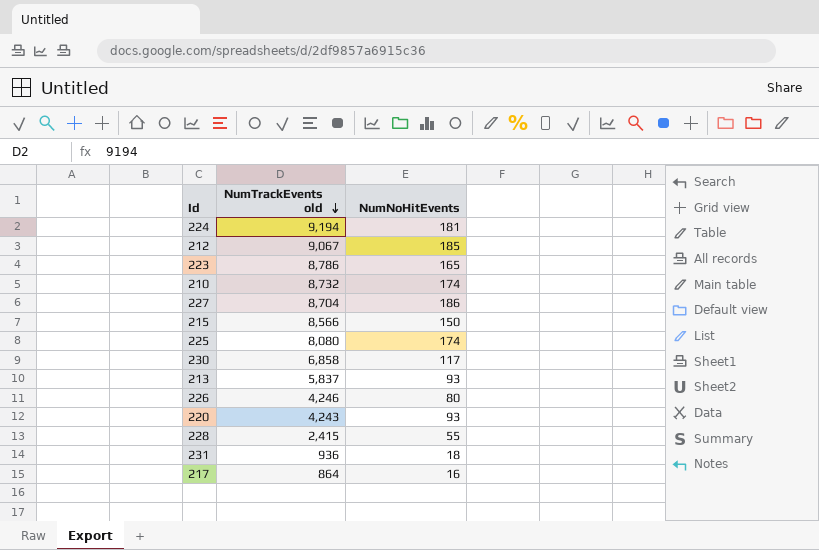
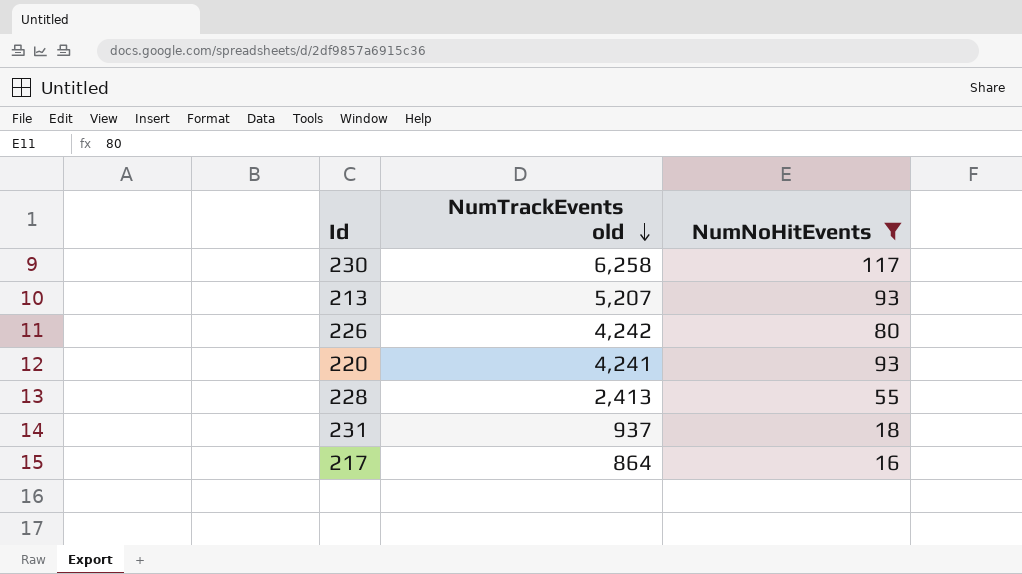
filter: none -> NumNoHitEvents <= 117
230 | NumTrackEvents old: 6,858 -> 6,258
213 | NumTrackEvents old: 5,837 -> 5,207
226 | NumTrackEvents old: 4,246 -> 4,242
220 | NumTrackEvents old: 4,243 -> 4,241
228 | NumTrackEvents old: 2,415 -> 2,413
231 | NumTrackEvents old: 936 -> 937

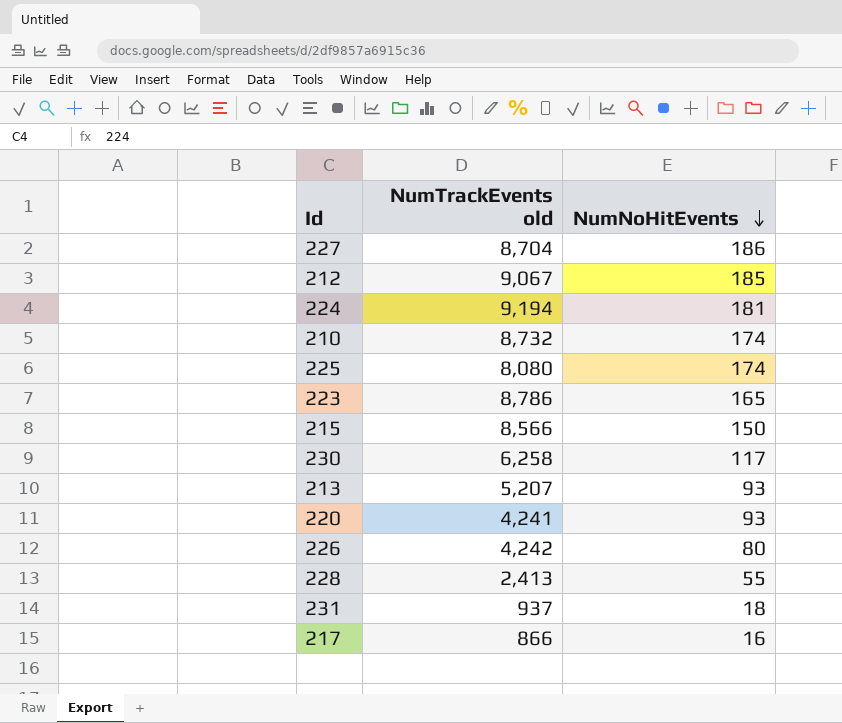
filter: NumNoHitEvents <= 117 -> none
row order: NumTrackEvents old descending -> NumNoHitEvents descending
217 | NumTrackEvents old: 864 -> 866

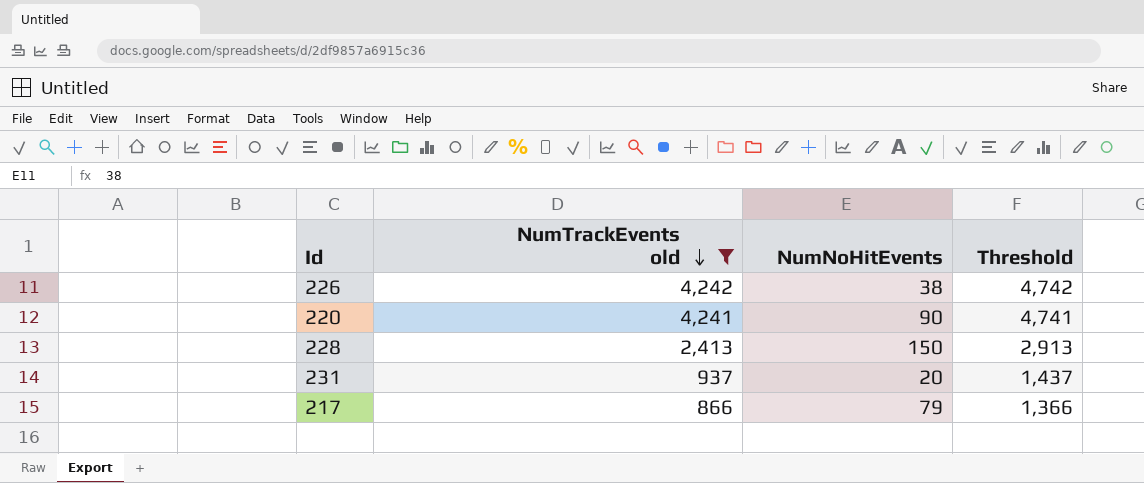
filter: none -> NumTrackEvents old <= 4,242
row order: NumNoHitEvents descending -> NumTrackEvents old descending
column Threshold | formula: none -> [NumTrackEvents old] + 500
226 | NumNoHitEvents: 80 -> 38
220 | NumNoHitEvents: 93 -> 90
228 | NumNoHitEvents: 55 -> 150
231 | NumNoHitEvents: 18 -> 20
217 | NumNoHitEvents: 16 -> 79

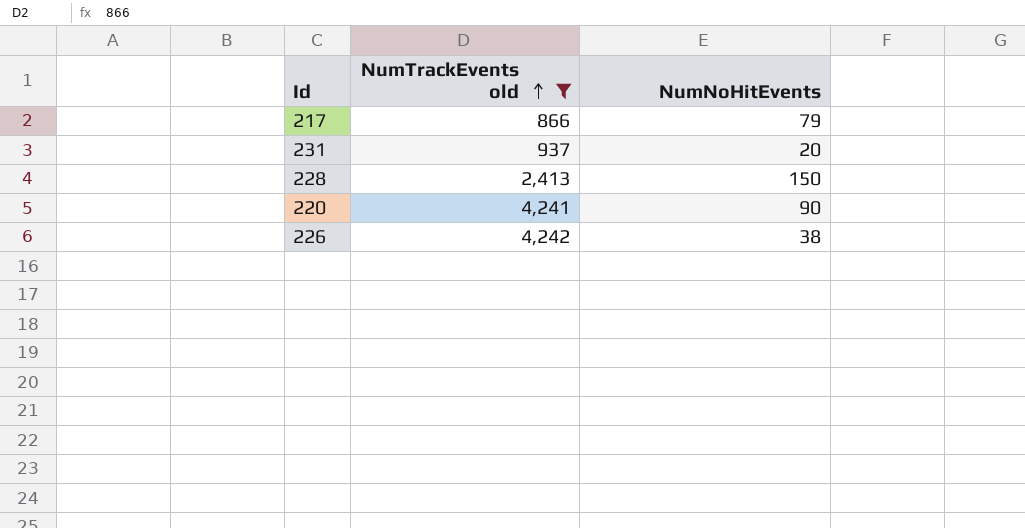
row order: NumTrackEvents old descending -> NumTrackEvents old ascending
column Threshold | formula: [NumTrackEvents old] + 500 -> none

